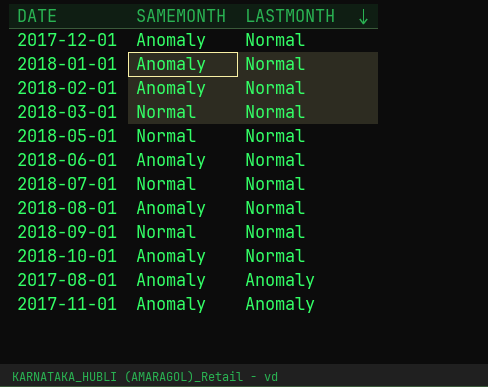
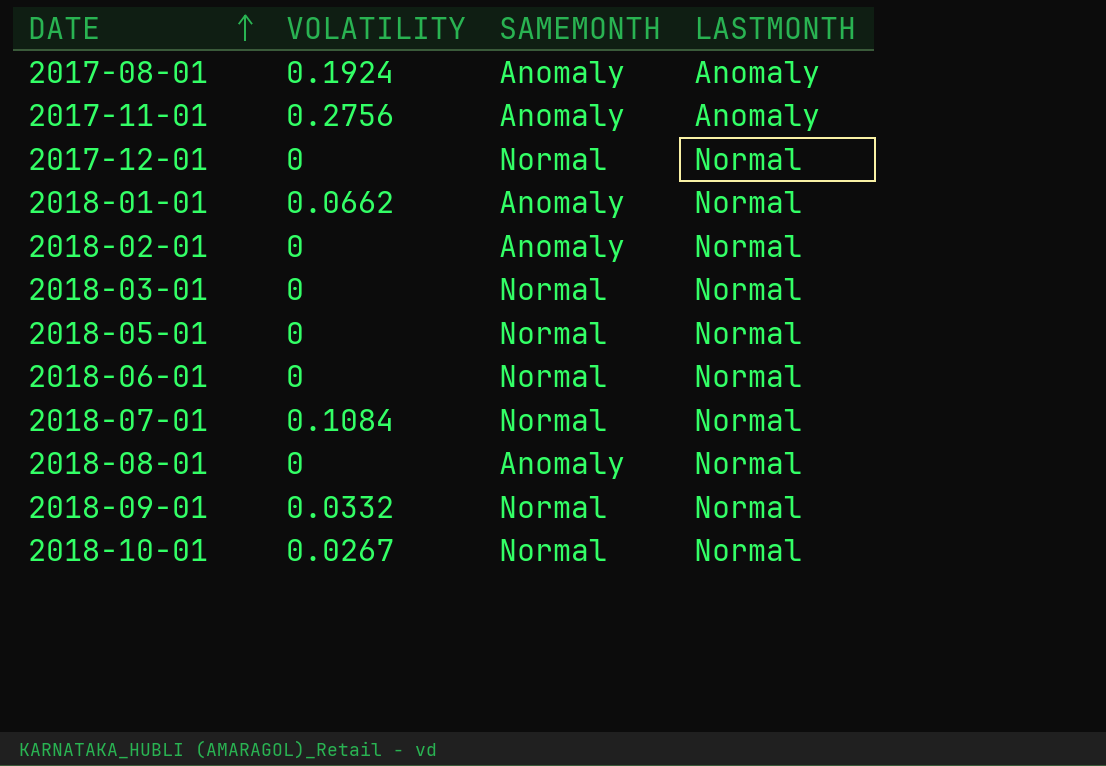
row order: LASTMONTH descending -> DATE ascending
column VOLATILITY | position: none -> 2
2017-12-01 | SAMEMONTH: Anomaly -> Normal
2018-06-01 | SAMEMONTH: Anomaly -> Normal
2018-10-01 | SAMEMONTH: Anomaly -> Normal

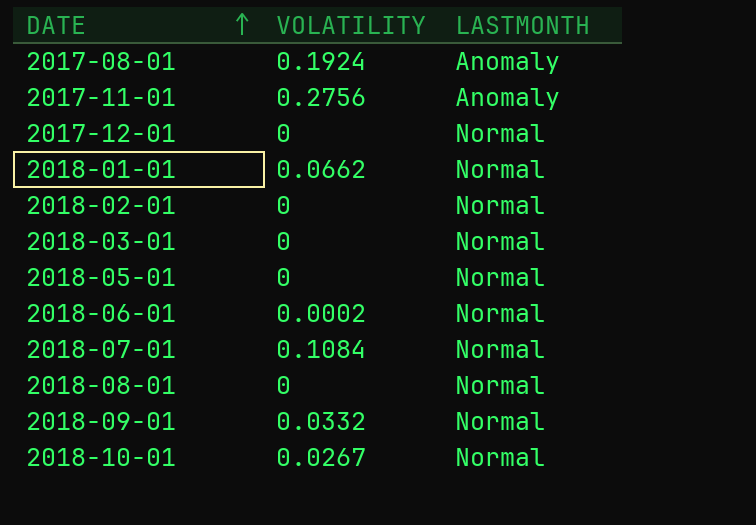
column SAMEMONTH | position: 3 -> none
2018-06-01 | VOLATILITY: 0 -> 0.0002

